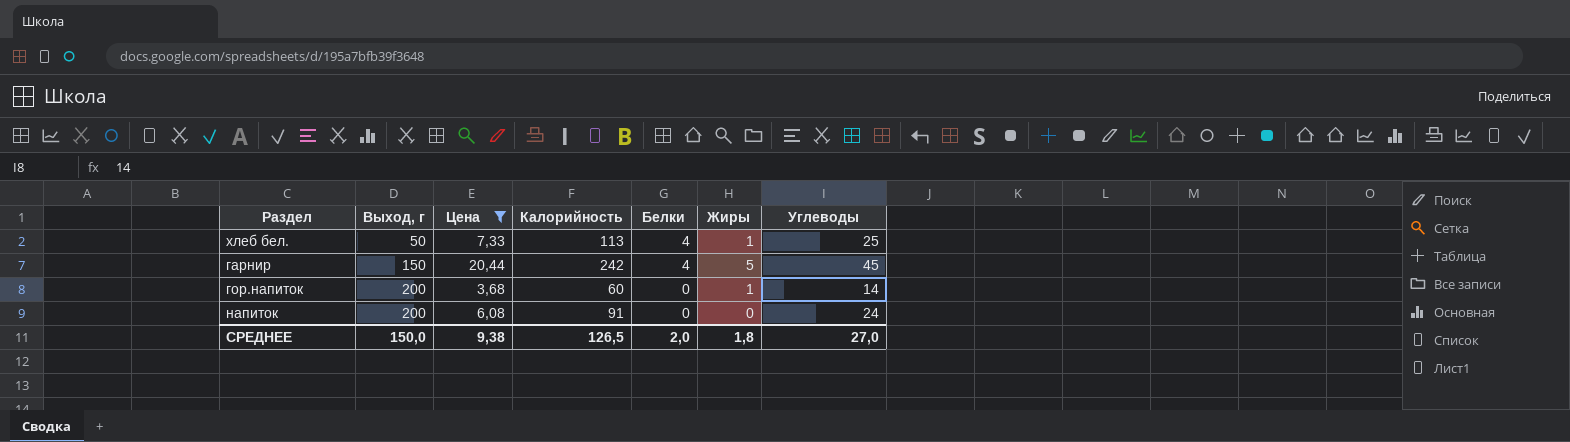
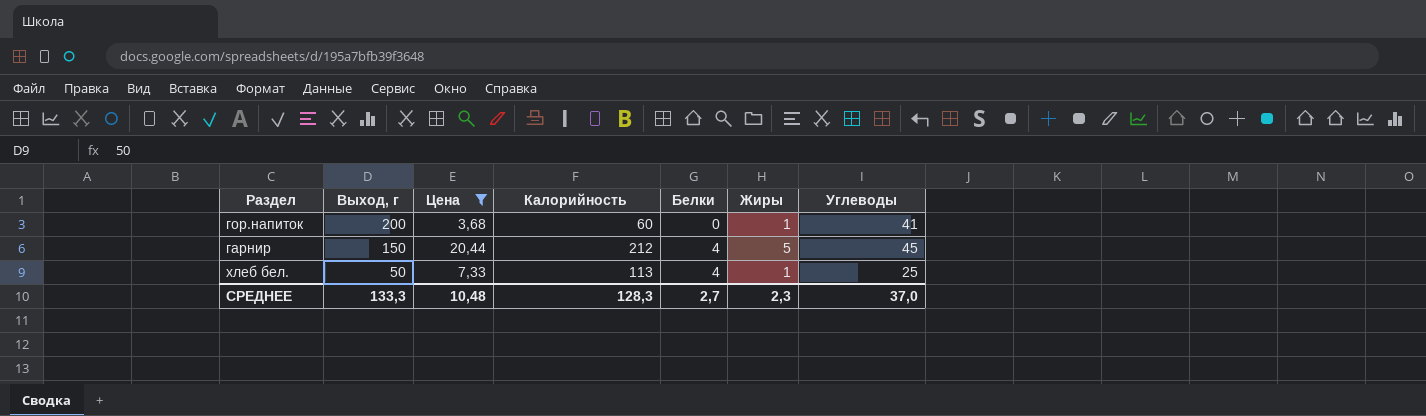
row order: Выход, г ascending -> Выход, г descending
row напиток: 200 | 6,08 | 91 | 0 | 0 | 24 -> none
гор.напиток | Углеводы: 14 -> 41
гарнир | Калорийность: 242 -> 212
СРЕДНЕЕ | Выход, г: 150,0 -> 133,3
СРЕДНЕЕ | Цена: 9,38 -> 10,48
СРЕДНЕЕ | Калорийность: 126,5 -> 128,3
СРЕДНЕЕ | Белки: 2,0 -> 2,7
СРЕДНЕЕ | Жиры: 1,8 -> 2,3
СРЕДНЕЕ | Углеводы: 27,0 -> 37,0

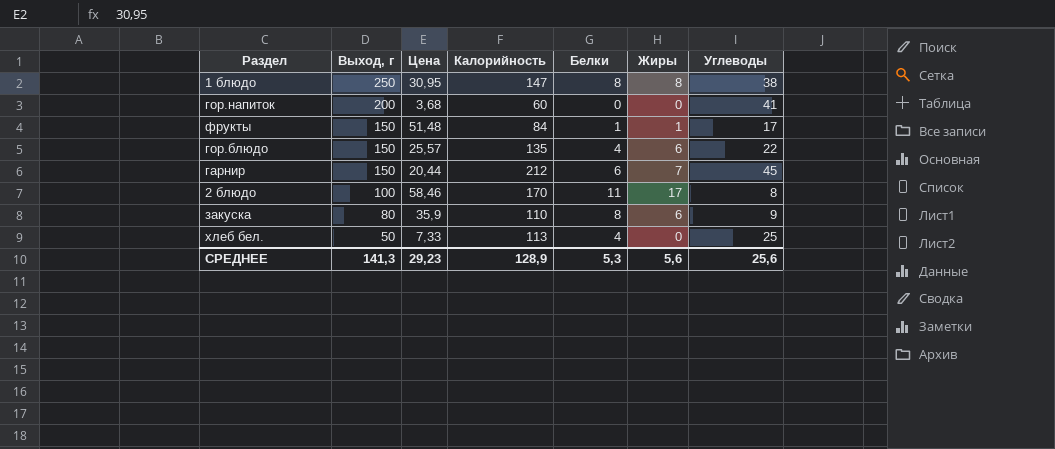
filter: Цена <= 20,44 -> none
гор.напиток | Жиры: 1 -> 0
гарнир | Белки: 4 -> 6
гарнир | Жиры: 5 -> 7
хлеб бел. | Жиры: 1 -> 0
СРЕДНЕЕ | Выход, г: 133,3 -> 141,3
СРЕДНЕЕ | Цена: 10,48 -> 29,23
СРЕДНЕЕ | Калорийность: 128,3 -> 128,9
СРЕДНЕЕ | Белки: 2,7 -> 5,3
СРЕДНЕЕ | Жиры: 2,3 -> 5,6
СРЕДНЕЕ | Углеводы: 37,0 -> 25,6

